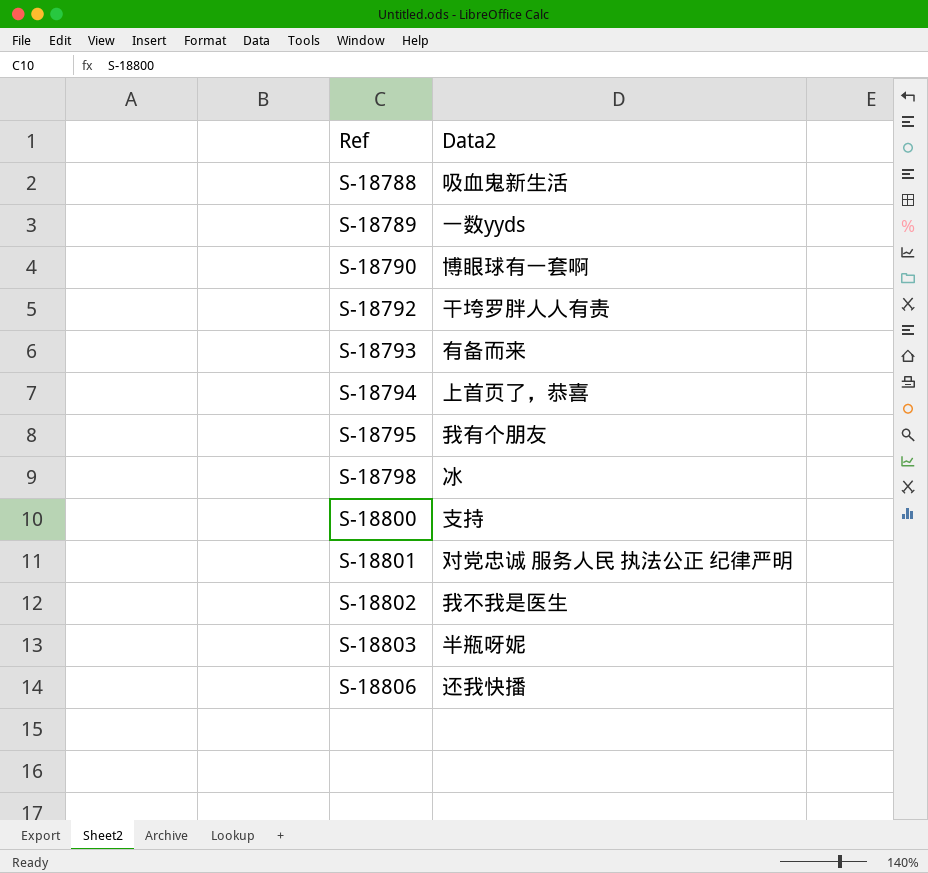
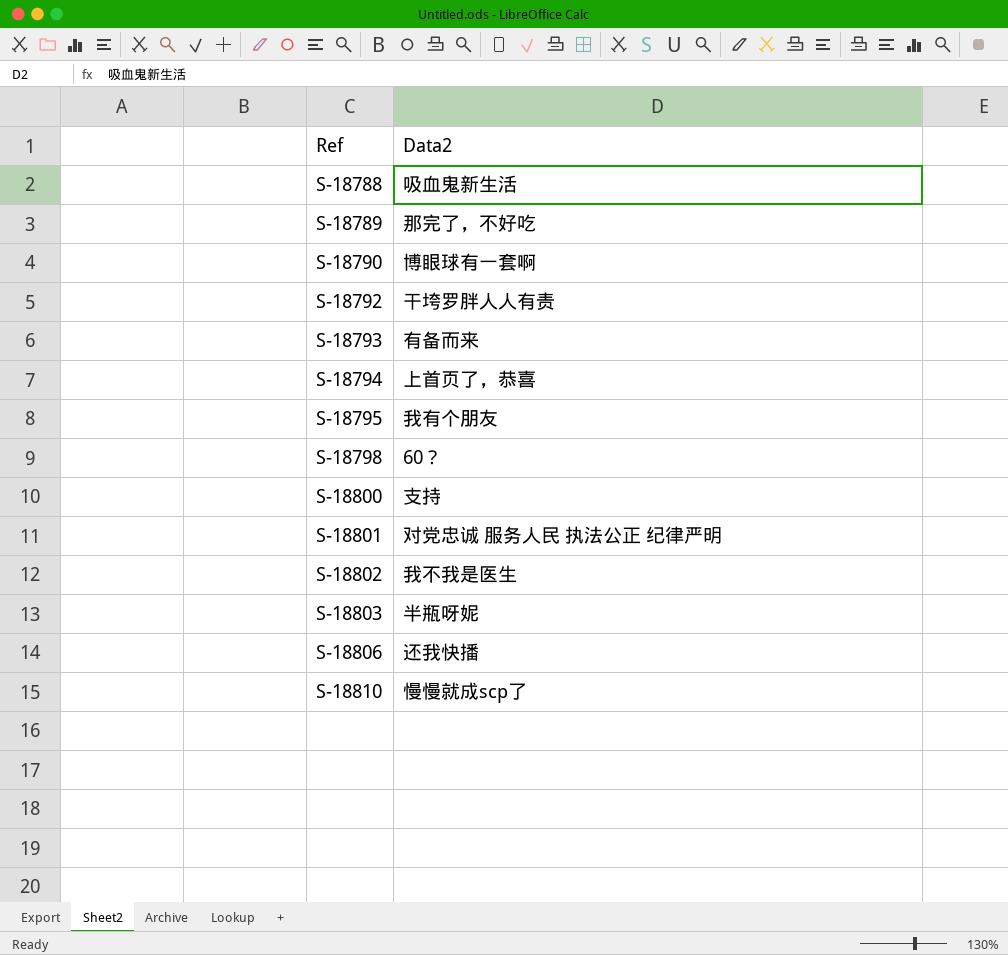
S-18789 | Data2: 一数yyds -> 那完了，不好吃
S-18798 | Data2: 冰 -> 60？
row S-18810: none -> 慢慢就成scp了

